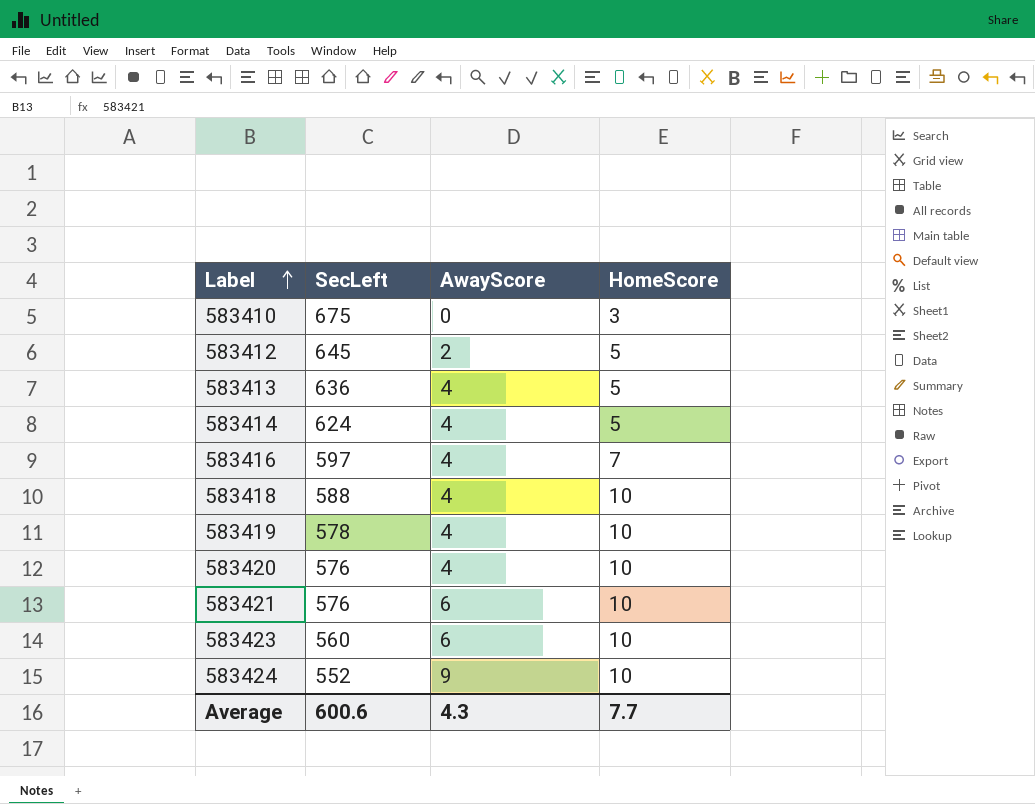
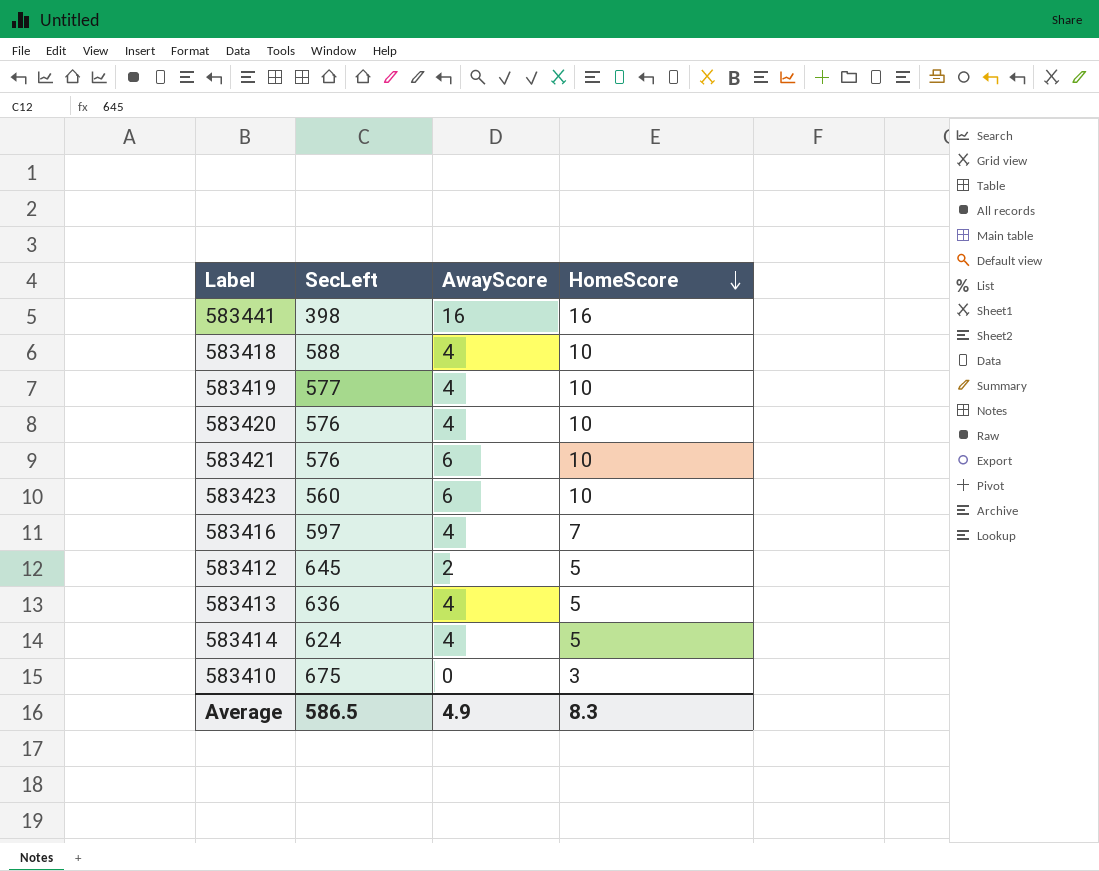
row order: Label ascending -> HomeScore descending
row 583424: 552 | 9 | 10 -> none
row 583441: none -> 398 | 16 | 16
583419 | SecLeft: 578 -> 577
Average | SecLeft: 600.6 -> 586.5
Average | AwayScore: 4.3 -> 4.9
Average | HomeScore: 7.7 -> 8.3

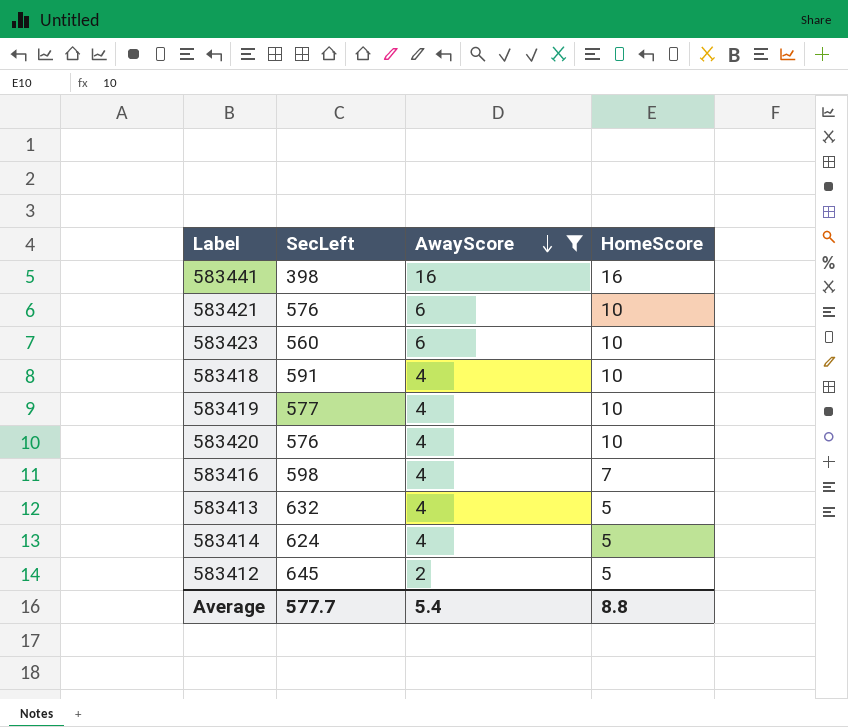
filter: none -> AwayScore != 0
row order: HomeScore descending -> AwayScore descending
583418 | SecLeft: 588 -> 591
583416 | SecLeft: 597 -> 598
583413 | SecLeft: 636 -> 632
Average | SecLeft: 586.5 -> 577.7
Average | AwayScore: 4.9 -> 5.4
Average | HomeScore: 8.3 -> 8.8

